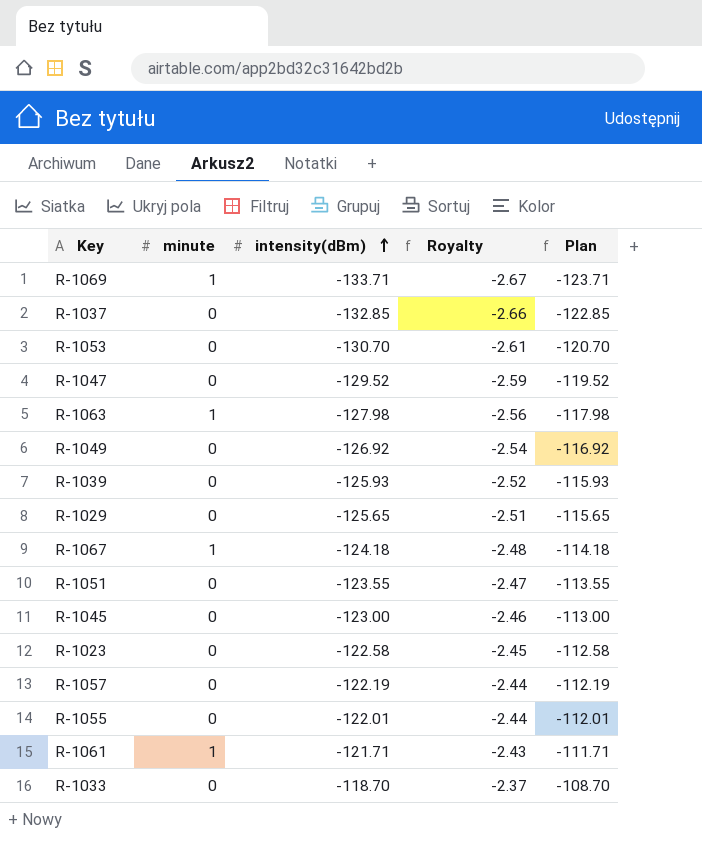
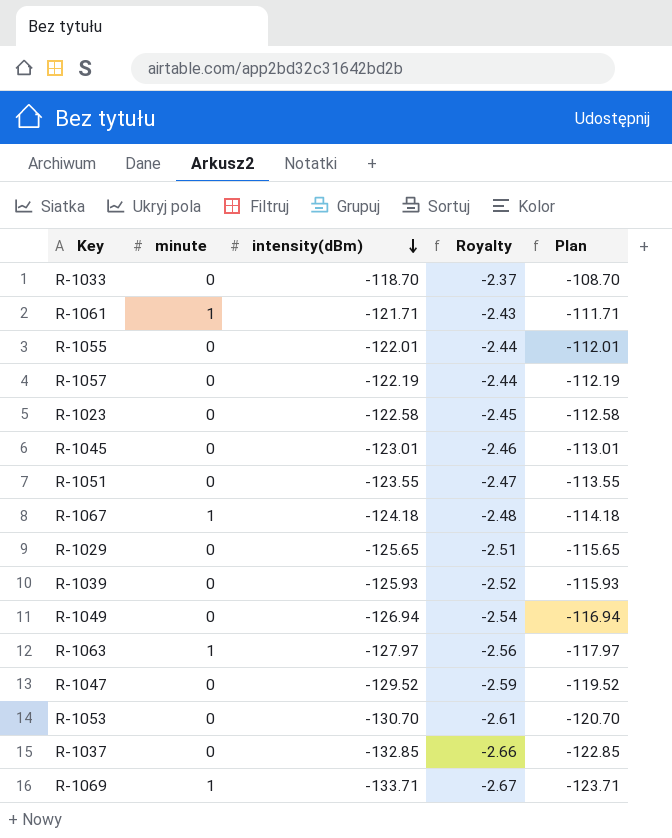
row order: intensity(dBm) ascending -> intensity(dBm) descending
R-1045 | intensity(dBm): -123.00 -> -123.01
R-1045 | Plan: -113.00 -> -113.01
R-1049 | intensity(dBm): -126.92 -> -126.94
R-1049 | Plan: -116.92 -> -116.94
R-1063 | intensity(dBm): -127.98 -> -127.97
R-1063 | Plan: -117.98 -> -117.97

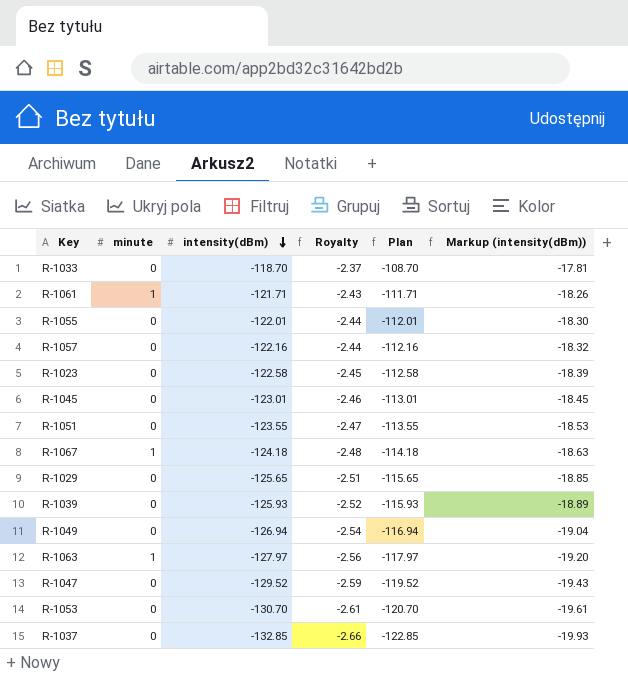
column Markup (intensity(dBm)) | formula: none -> [intensity(dBm)] * 0.15
row R-1069: 1 | -133.71 | -2.67 | -123.71 -> none
R-1057 | intensity(dBm): -122.19 -> -122.16
R-1057 | Plan: -112.19 -> -112.16

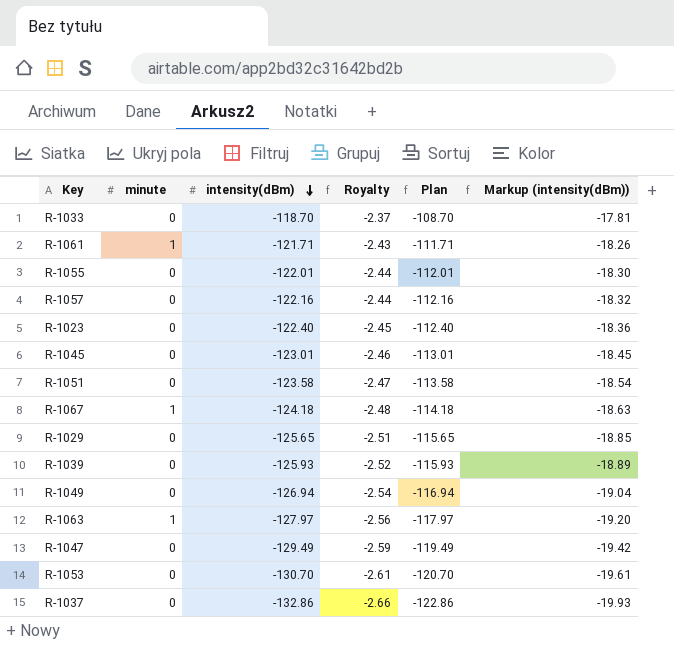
R-1023 | intensity(dBm): -122.58 -> -122.40
R-1023 | Plan: -112.58 -> -112.40
R-1023 | Markup (intensity(dBm)): -18.39 -> -18.36
R-1051 | intensity(dBm): -123.55 -> -123.58
R-1051 | Plan: -113.55 -> -113.58
R-1051 | Markup (intensity(dBm)): -18.53 -> -18.54
R-1047 | intensity(dBm): -129.52 -> -129.49
R-1047 | Plan: -119.52 -> -119.49
R-1047 | Markup (intensity(dBm)): -19.43 -> -19.42
R-1037 | intensity(dBm): -132.85 -> -132.86
R-1037 | Plan: -122.85 -> -122.86

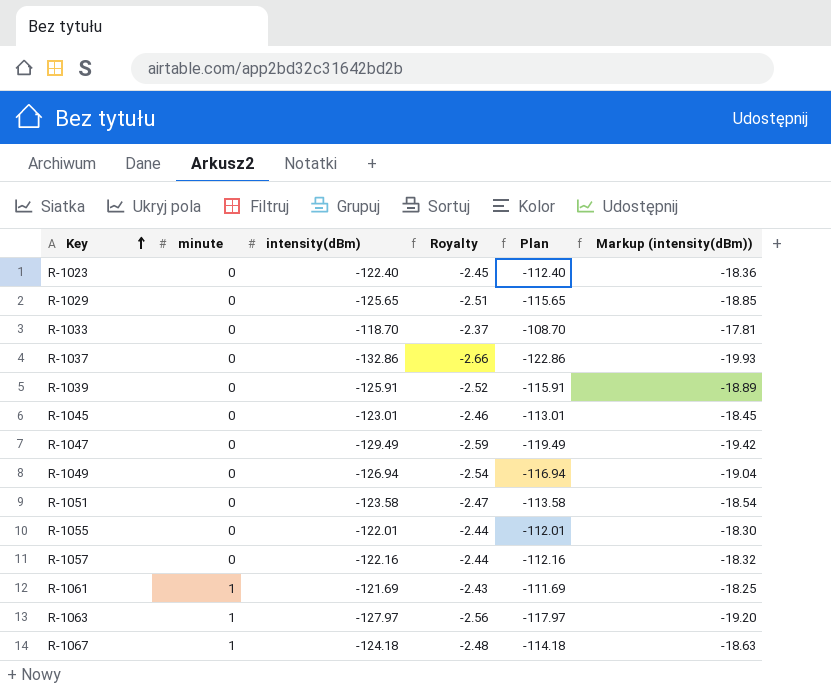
row order: intensity(dBm) descending -> Key ascending
row R-1053: 0 | -130.70 | -2.61 | -120.70 | -19.61 -> none
R-1039 | intensity(dBm): -125.93 -> -125.91
R-1039 | Plan: -115.93 -> -115.91
R-1061 | intensity(dBm): -121.71 -> -121.69
R-1061 | Plan: -111.71 -> -111.69
R-1061 | Markup (intensity(dBm)): -18.26 -> -18.25

